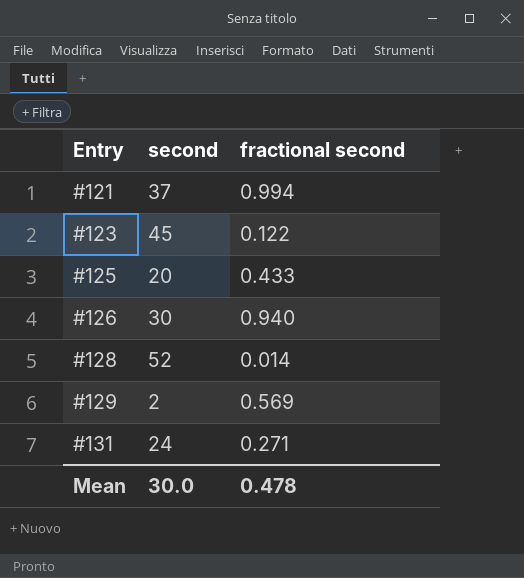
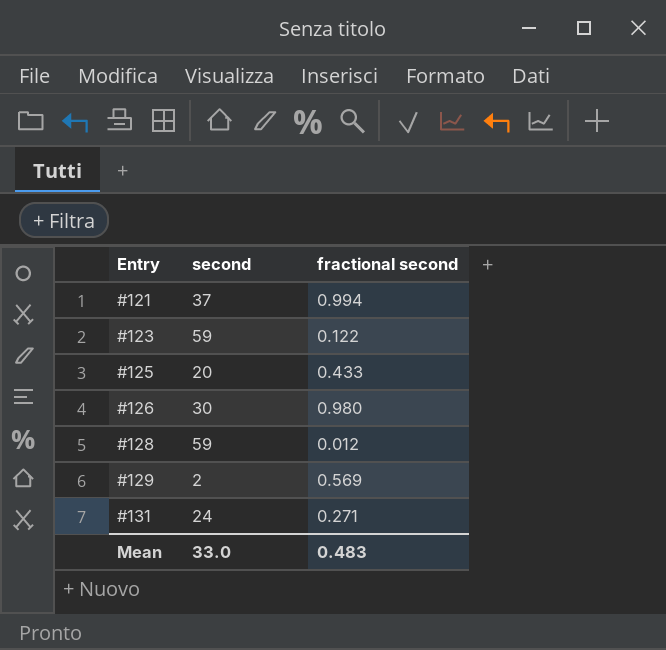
#123 | second: 45 -> 59
#126 | fractional second: 0.940 -> 0.980
#128 | second: 52 -> 59
#128 | fractional second: 0.014 -> 0.012
Mean | second: 30.0 -> 33.0
Mean | fractional second: 0.478 -> 0.483

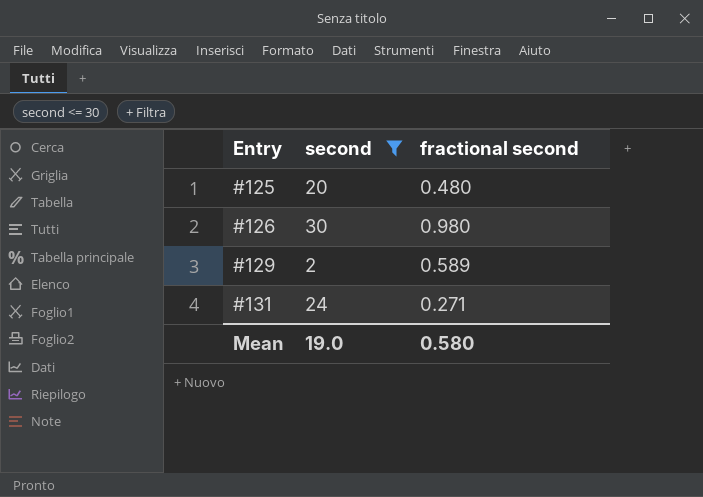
filter: none -> second <= 30
#125 | fractional second: 0.433 -> 0.480
#129 | fractional second: 0.569 -> 0.589
Mean | second: 33.0 -> 19.0
Mean | fractional second: 0.483 -> 0.580

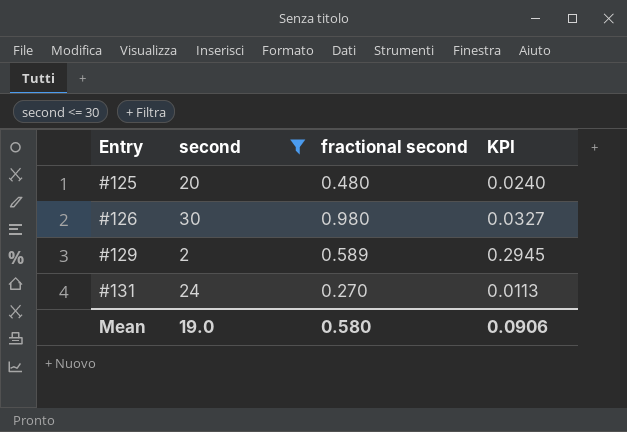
column KPI | formula: none -> [fractional second] / [second]
#131 | fractional second: 0.271 -> 0.270

